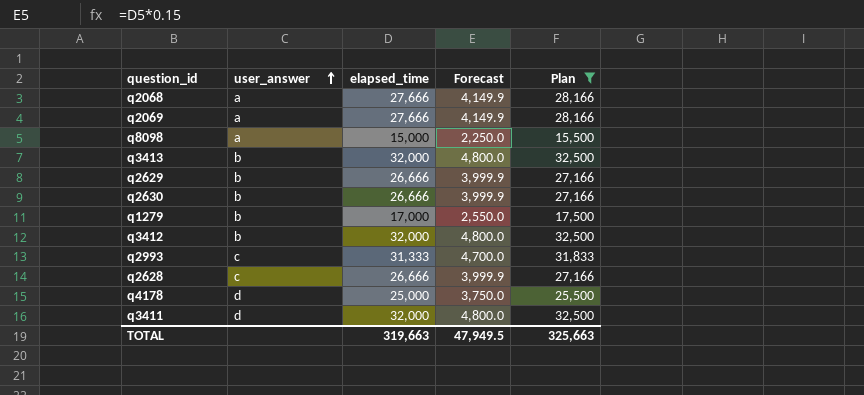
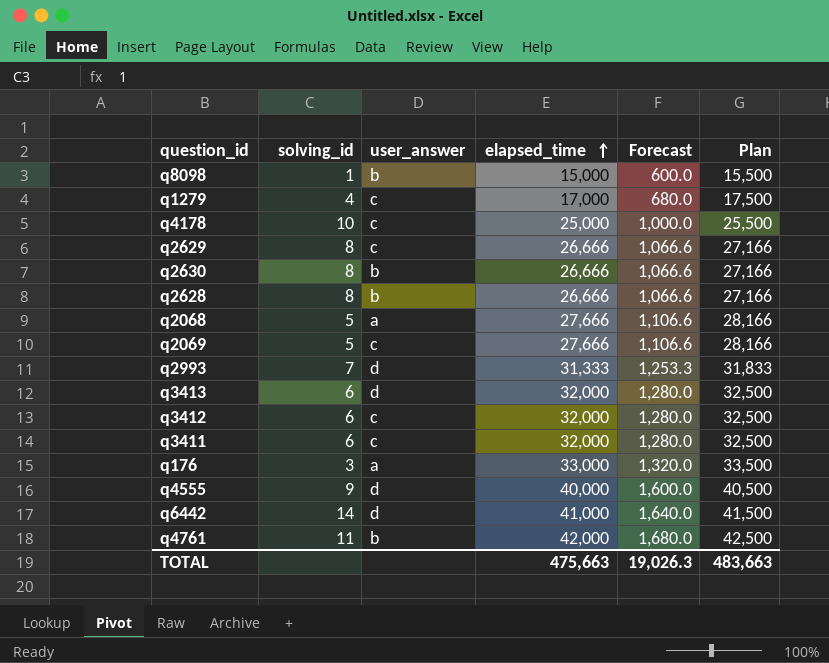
filter: Plan <= 32,500 -> none
row order: user_answer ascending -> elapsed_time ascending
column solving_id | position: none -> 2
column Forecast | formula: [elapsed_time] * 0.15 -> [elapsed_time] * 0.04
q8098 | user_answer: a -> b
q1279 | user_answer: b -> c
q4178 | user_answer: d -> c
q2629 | user_answer: b -> c
q2628 | user_answer: c -> b
q2069 | user_answer: a -> c
q2993 | user_answer: c -> d
q3413 | user_answer: b -> d
q3412 | user_answer: b -> c
q3411 | user_answer: d -> c
TOTAL | elapsed_time: 319,663 -> 475,663
TOTAL | Forecast: 47,949.5 -> 19,026.3
TOTAL | Plan: 325,663 -> 483,663

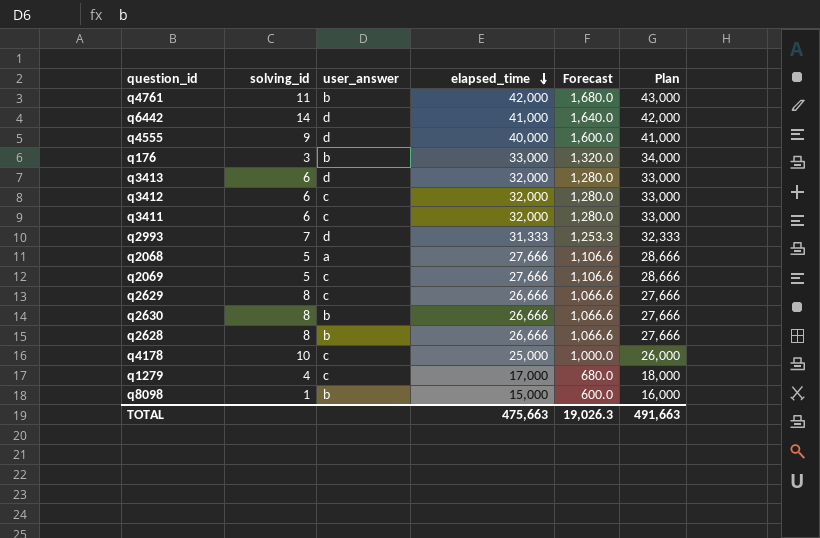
row order: elapsed_time ascending -> elapsed_time descending
column Plan | formula: [elapsed_time] + 500 -> [elapsed_time] + 1000
q176 | user_answer: a -> b
TOTAL | Plan: 483,663 -> 491,663

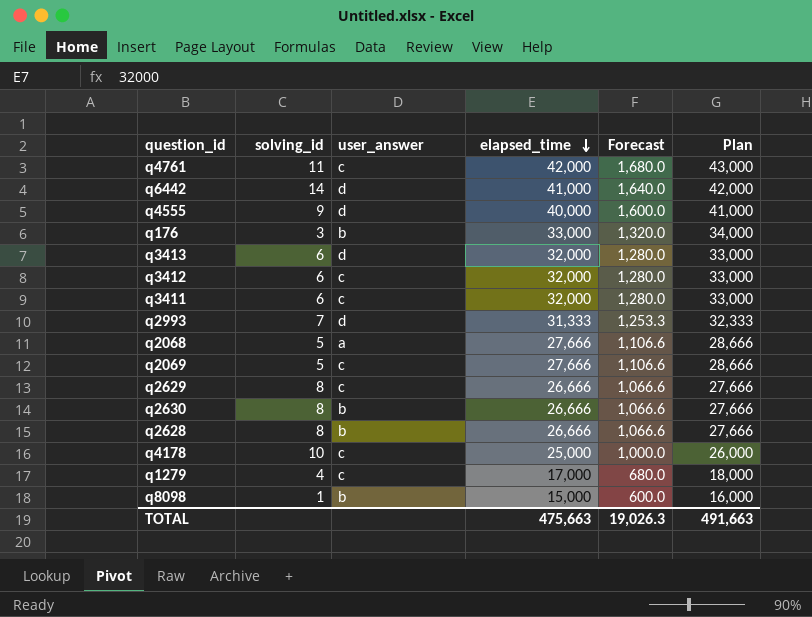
q4761 | user_answer: b -> c

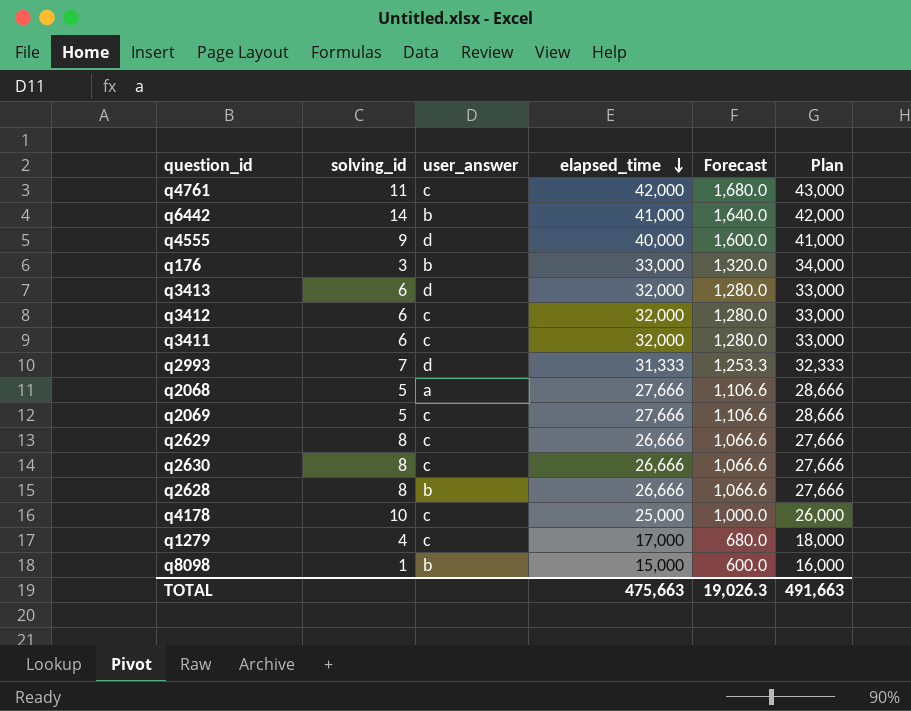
q6442 | user_answer: d -> b
q2630 | user_answer: b -> c

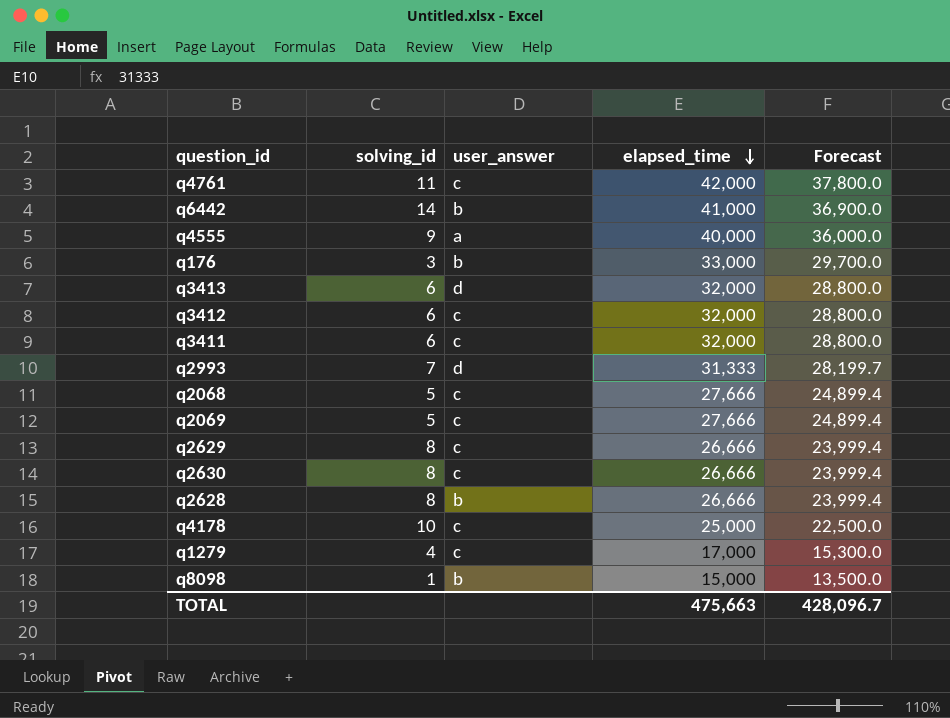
column Plan | formula: [elapsed_time] + 1000 -> none
column Forecast | formula: [elapsed_time] * 0.04 -> [elapsed_time] * 0.9
q4555 | user_answer: d -> a
q2068 | user_answer: a -> c
TOTAL | Forecast: 19,026.3 -> 428,096.7

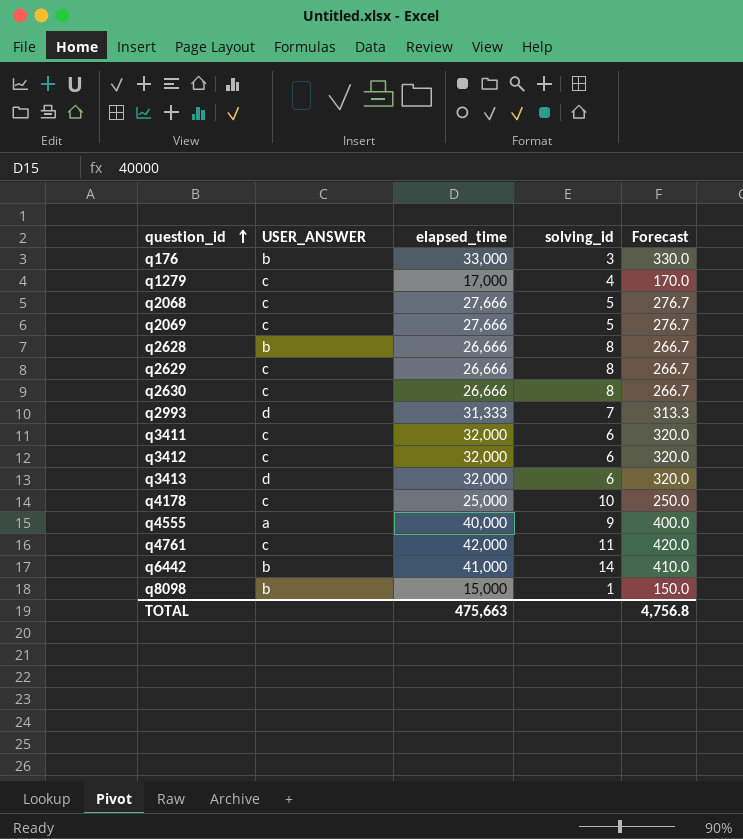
row order: elapsed_time descending -> question_id ascending
column name: user_answer -> USER_ANSWER
column solving_id | position: 2 -> 4
column Forecast | formula: [elapsed_time] * 0.9 -> [elapsed_time] * 0.01
TOTAL | Forecast: 428,096.7 -> 4,756.8

